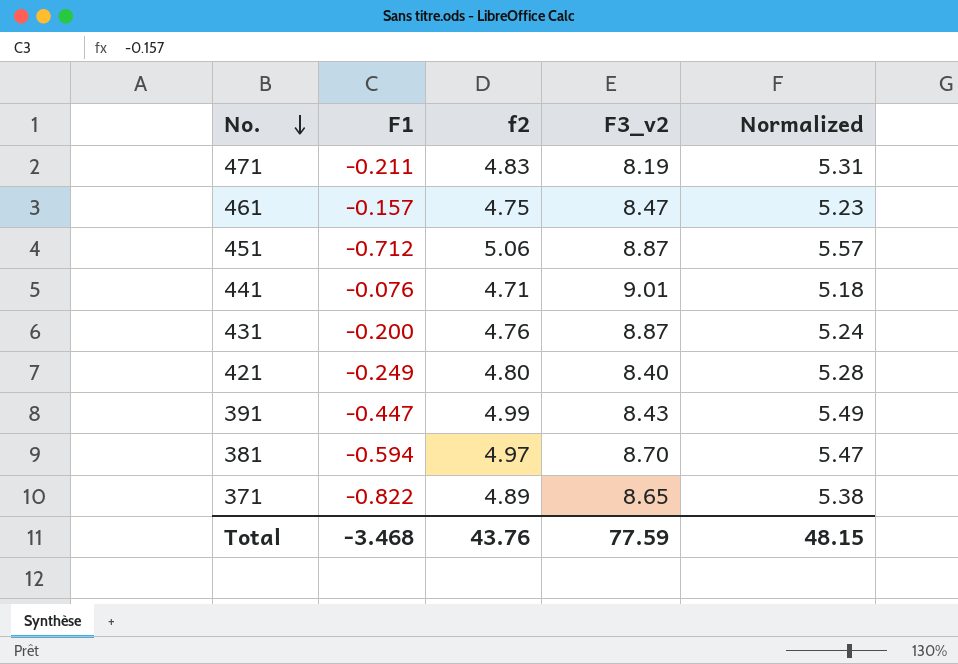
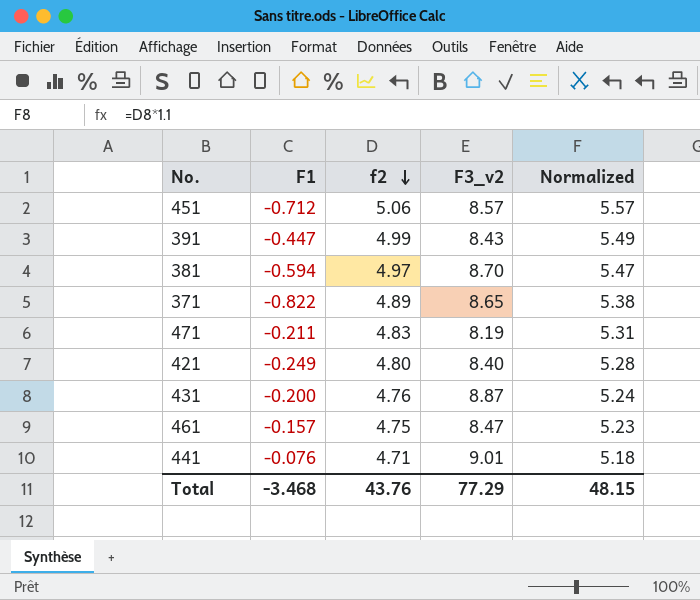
row order: No. descending -> f2 descending
451 | F3_v2: 8.87 -> 8.57
Total | F3_v2: 77.59 -> 77.29

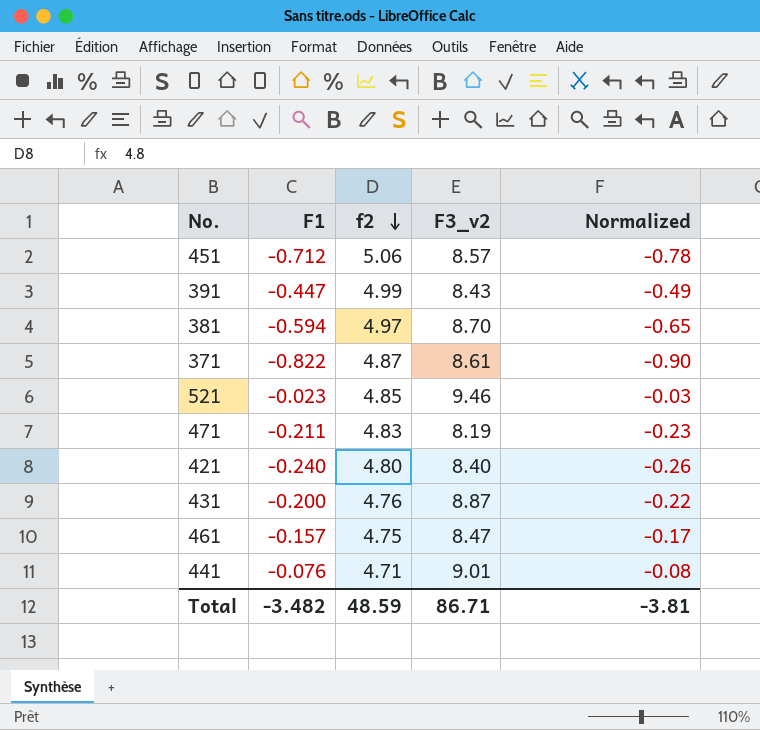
column Normalized | formula: [f2] * 1.1 -> [F1] * 1.1
371 | f2: 4.89 -> 4.87
371 | F3_v2: 8.65 -> 8.61
row 521: none -> -0.023 | 4.85 | 9.46 | -0.03
421 | F1: -0.249 -> -0.240
Total | F1: -3.468 -> -3.482
Total | f2: 43.76 -> 48.59
Total | F3_v2: 77.29 -> 86.71
Total | Normalized: 48.15 -> -3.81

